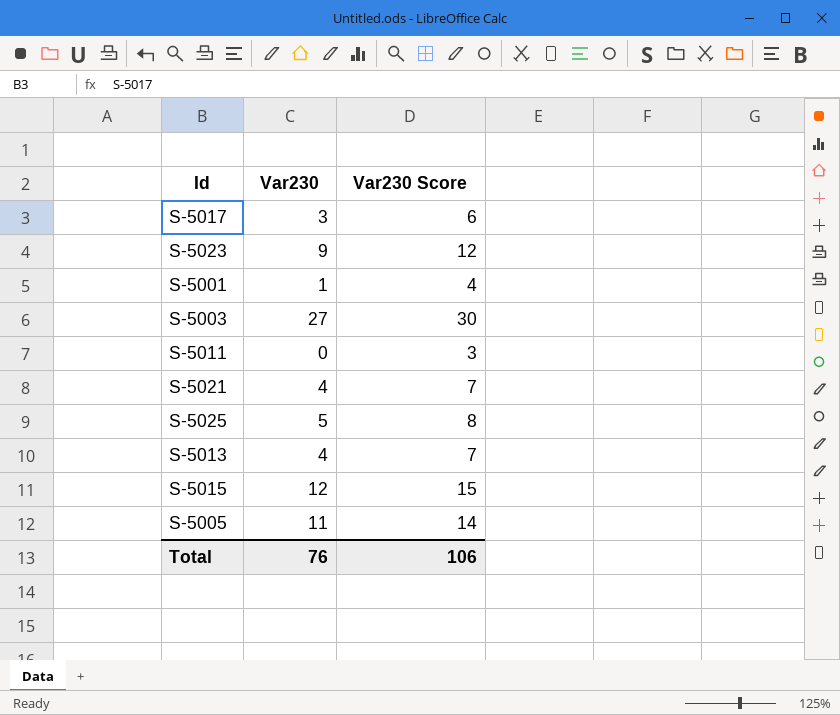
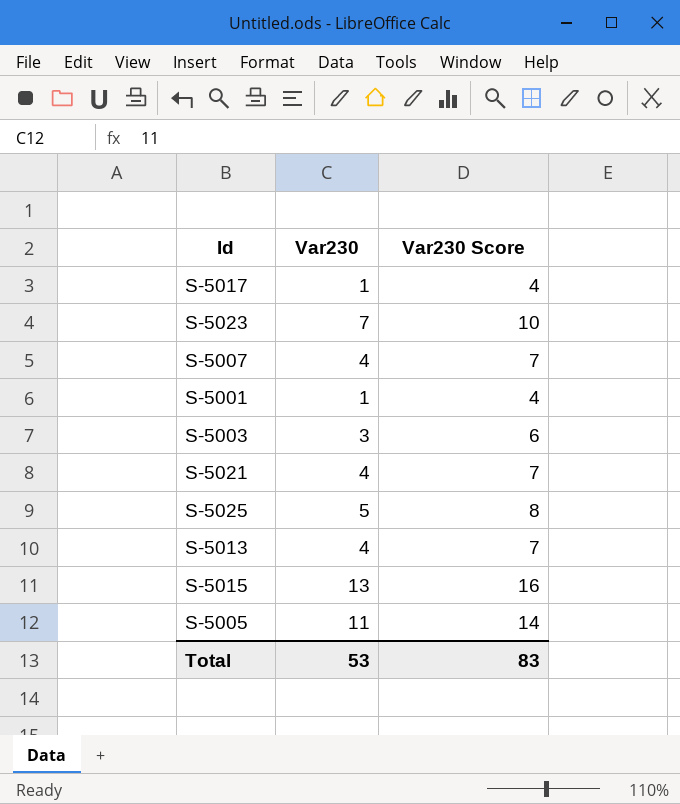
row S-5011: 0 | 3 -> none
S-5017 | Var230: 3 -> 1
S-5017 | Var230 Score: 6 -> 4
S-5023 | Var230: 9 -> 7
S-5023 | Var230 Score: 12 -> 10
row S-5007: none -> 4 | 7
S-5003 | Var230: 27 -> 3
S-5003 | Var230 Score: 30 -> 6
S-5015 | Var230: 12 -> 13
S-5015 | Var230 Score: 15 -> 16
Total | Var230: 76 -> 53
Total | Var230 Score: 106 -> 83

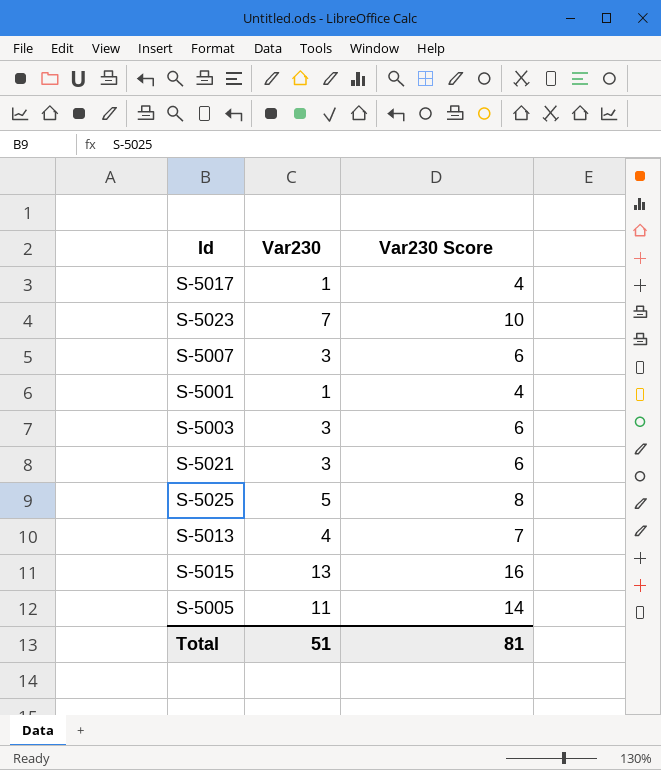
S-5007 | Var230: 4 -> 3
S-5007 | Var230 Score: 7 -> 6
S-5021 | Var230: 4 -> 3
S-5021 | Var230 Score: 7 -> 6
Total | Var230: 53 -> 51
Total | Var230 Score: 83 -> 81

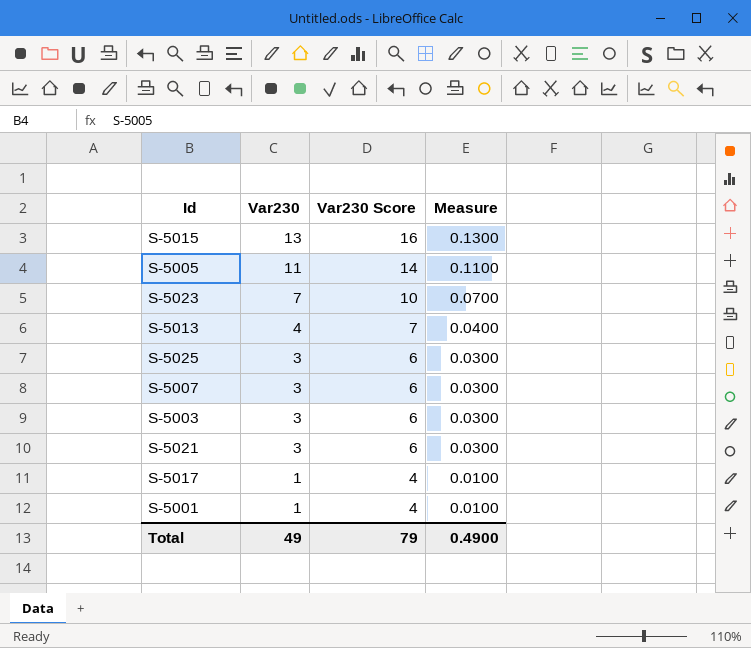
row order: none -> Var230 descending
column Measure | formula: none -> [Var230] * 0.01
S-5025 | Var230: 5 -> 3
S-5025 | Var230 Score: 8 -> 6
Total | Var230: 51 -> 49
Total | Var230 Score: 81 -> 79

